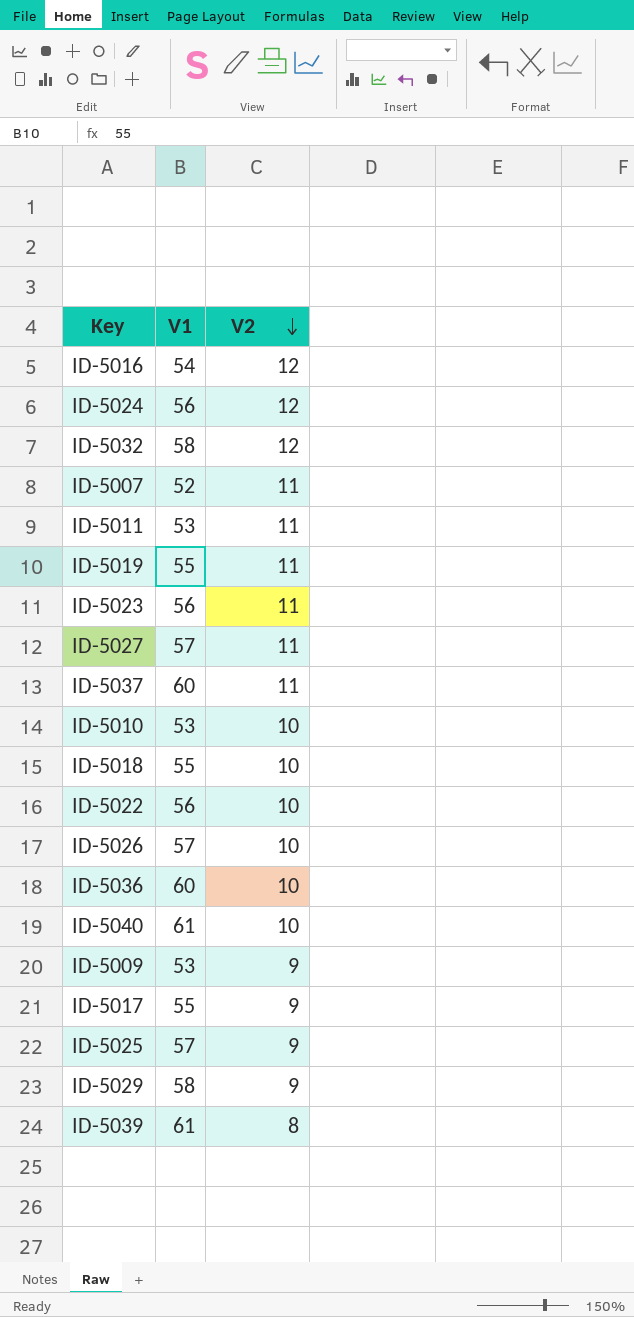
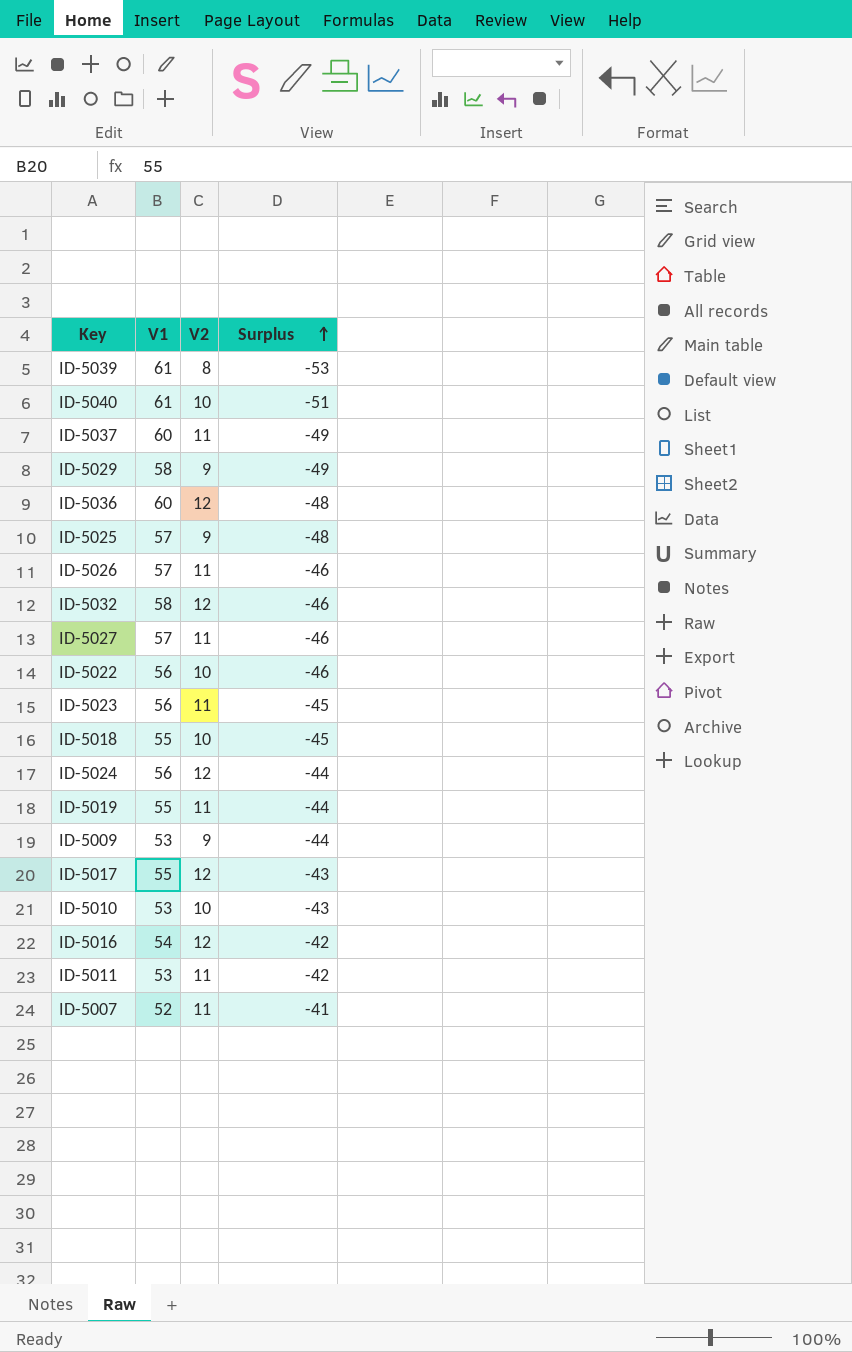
row order: V2 descending -> Surplus ascending
column Surplus | formula: none -> [V2] - [V1]
ID-5036 | V2: 10 -> 12
ID-5026 | V2: 10 -> 11
ID-5017 | V2: 9 -> 12

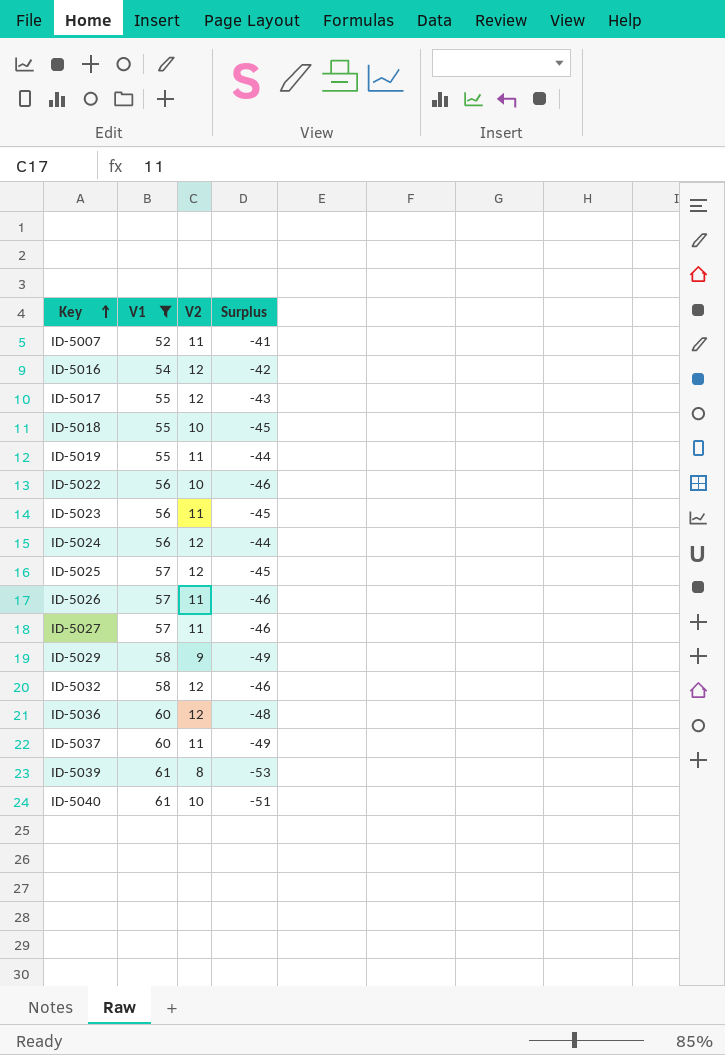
filter: none -> V1 != 53
row order: Surplus ascending -> Key ascending
ID-5025 | V2: 9 -> 12
ID-5025 | Surplus: -48 -> -45

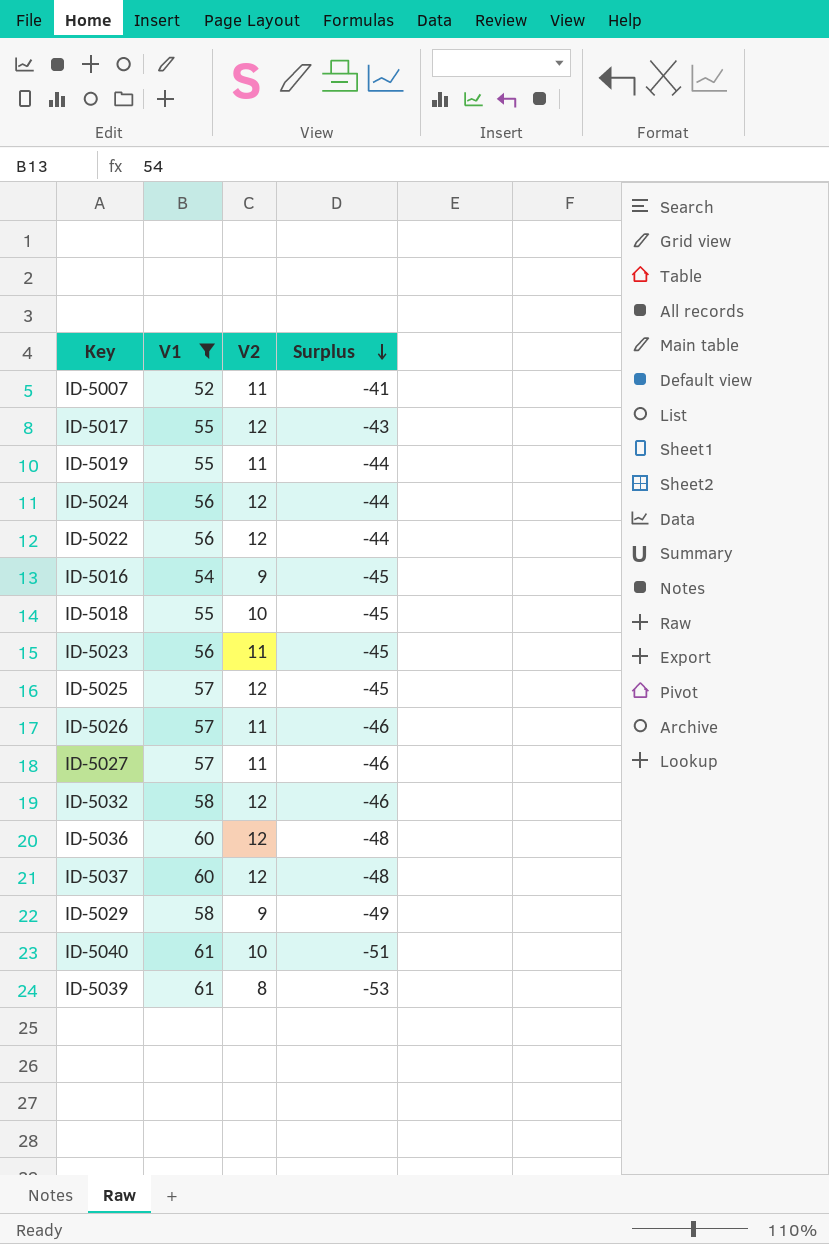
row order: Key ascending -> Surplus descending
ID-5022 | V2: 10 -> 12
ID-5022 | Surplus: -46 -> -44
ID-5016 | V2: 12 -> 9
ID-5016 | Surplus: -42 -> -45
ID-5037 | V2: 11 -> 12
ID-5037 | Surplus: -49 -> -48

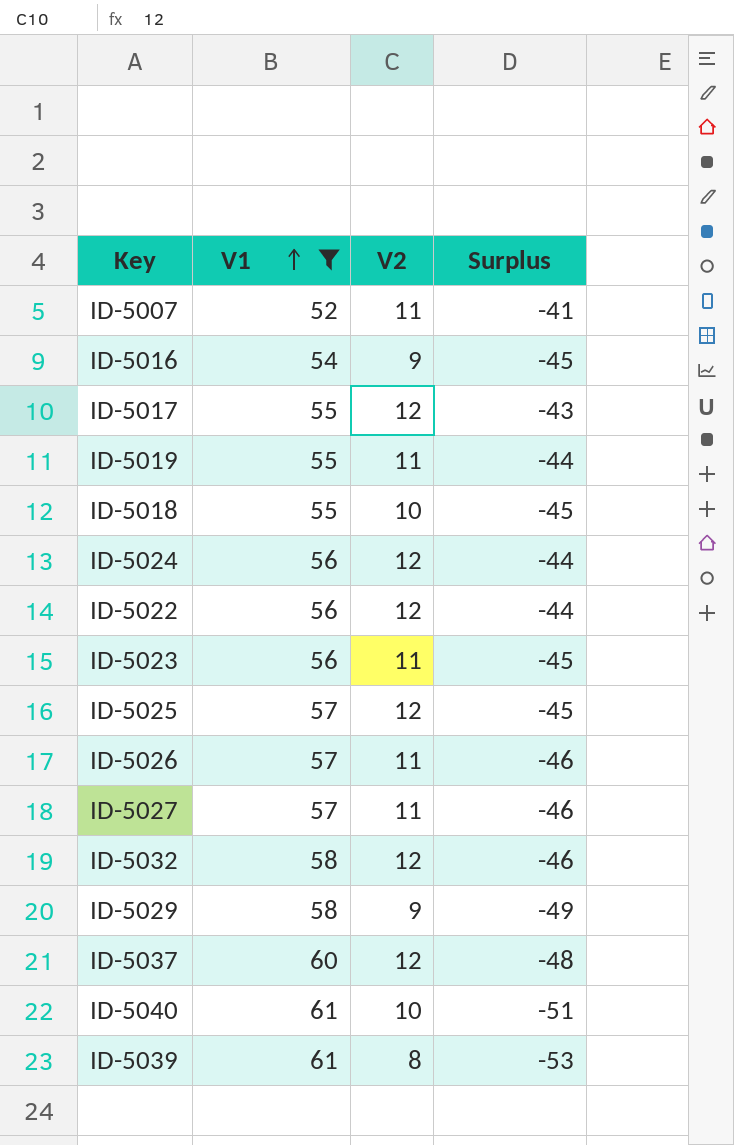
row order: Surplus descending -> V1 ascending
row ID-5036: 60 | 12 | -48 -> none

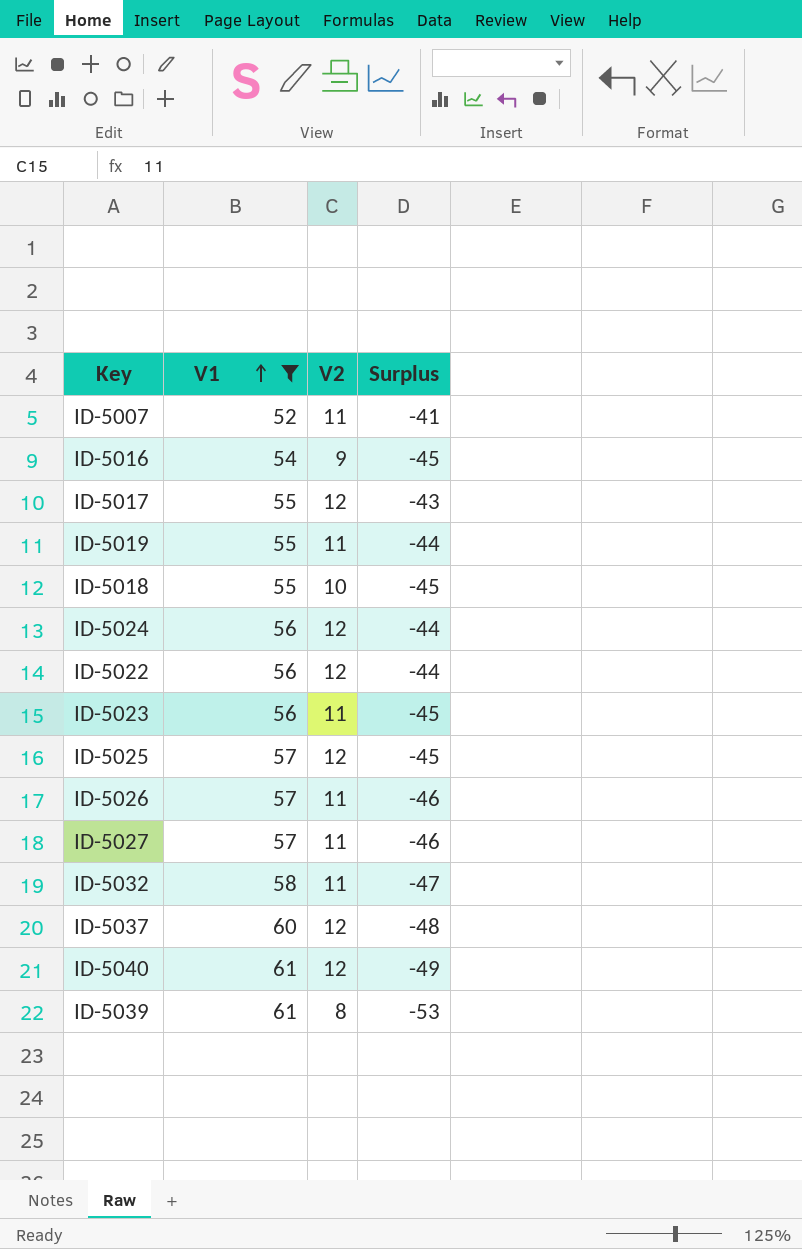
row ID-5029: 58 | 9 | -49 -> none
ID-5032 | V2: 12 -> 11
ID-5032 | Surplus: -46 -> -47
ID-5040 | V2: 10 -> 12
ID-5040 | Surplus: -51 -> -49

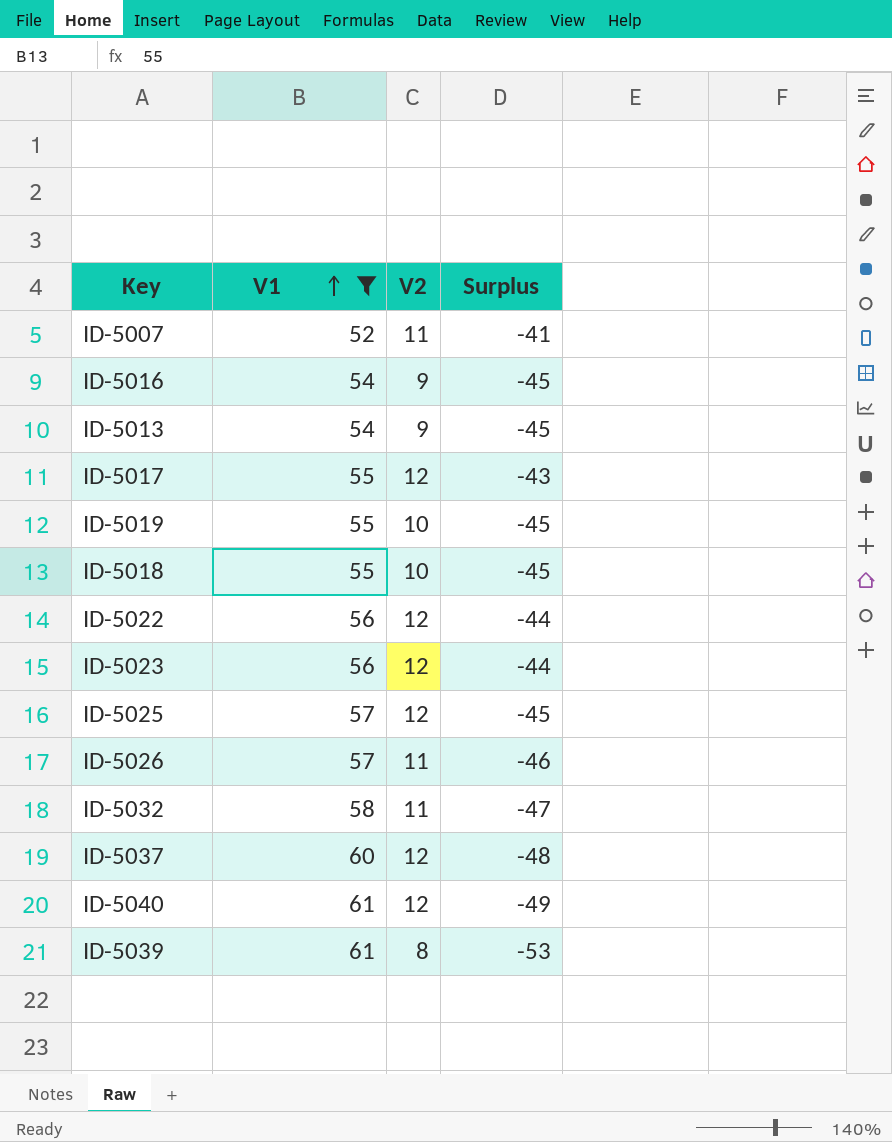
row ID-5024: 56 | 12 | -44 -> none
row ID-5027: 57 | 11 | -46 -> none
row ID-5013: none -> 54 | 9 | -45
ID-5019 | V2: 11 -> 10
ID-5019 | Surplus: -44 -> -45
ID-5023 | V2: 11 -> 12
ID-5023 | Surplus: -45 -> -44

